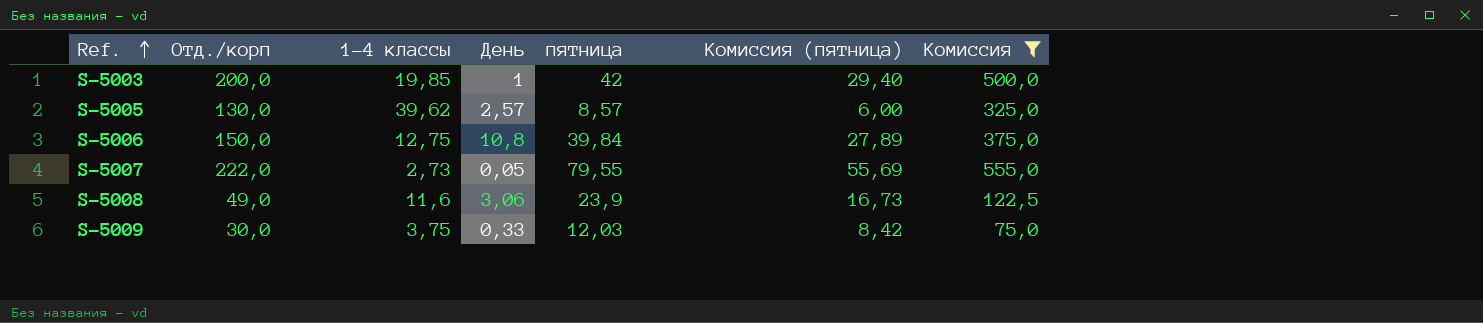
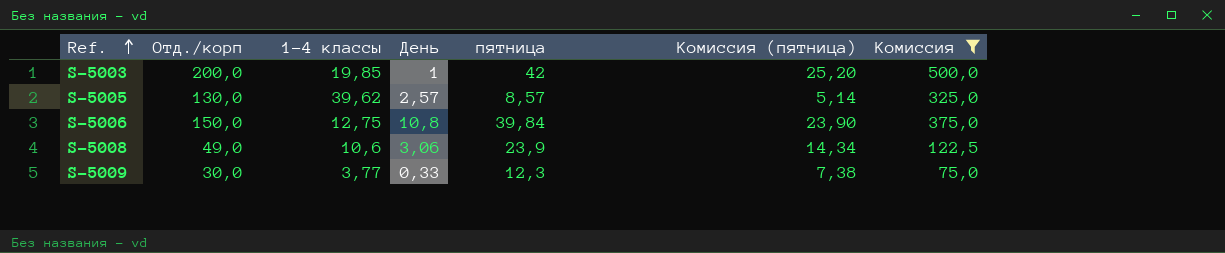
column Комиссия (пятница) | formula: [пятница] * 0,7 -> [пятница] * 0,6
row S-5007: 222,0 | 2,73 | 0,05 | 79,55 | 55,69 | 555,0 -> none
S-5008 | 1-4 классы: 11,6 -> 10,6
S-5009 | 1-4 классы: 3,75 -> 3,77
S-5009 | пятница: 12,03 -> 12,3

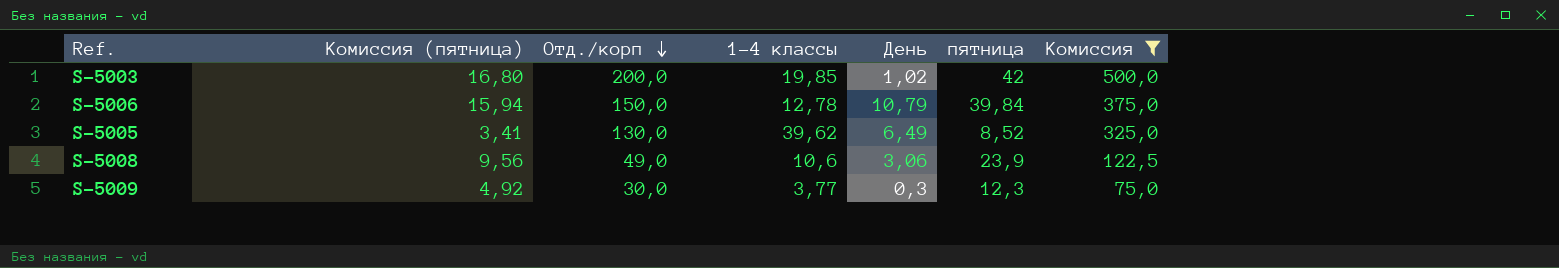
row order: Ref. ascending -> Отд./корп descending
column Комиссия (пятница) | formula: [пятница] * 0,6 -> [пятница] * 0,4
column Комиссия (пятница) | position: 6 -> 2
S-5003 | День: 1 -> 1,02
S-5006 | 1-4 классы: 12,75 -> 12,78
S-5006 | День: 10,8 -> 10,79
S-5005 | День: 2,57 -> 6,49
S-5005 | пятница: 8,57 -> 8,52
S-5009 | День: 0,33 -> 0,3

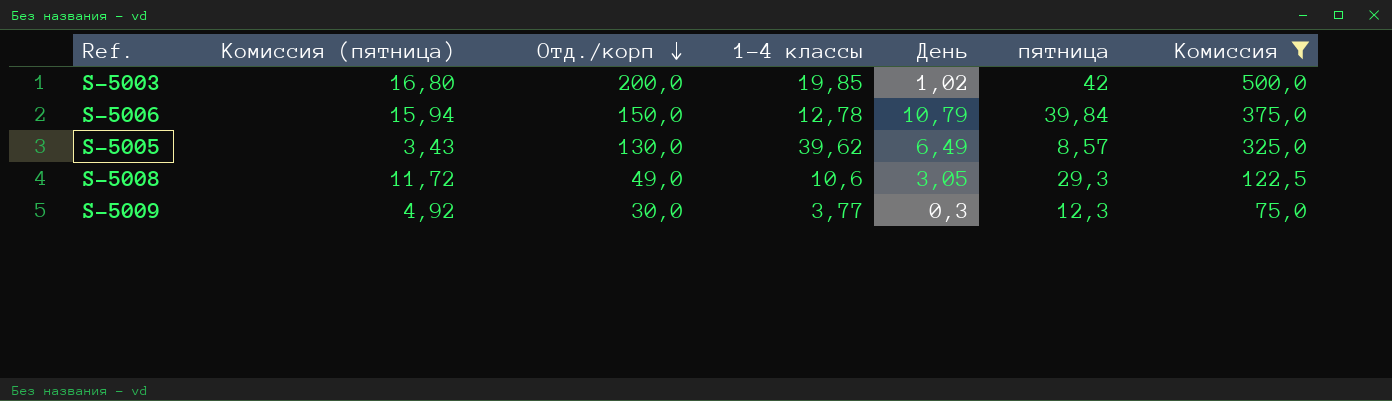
S-5005 | Комиссия (пятница): 3,41 -> 3,43
S-5005 | пятница: 8,52 -> 8,57
S-5008 | Комиссия (пятница): 9,56 -> 11,72
S-5008 | День: 3,06 -> 3,05
S-5008 | пятница: 23,9 -> 29,3

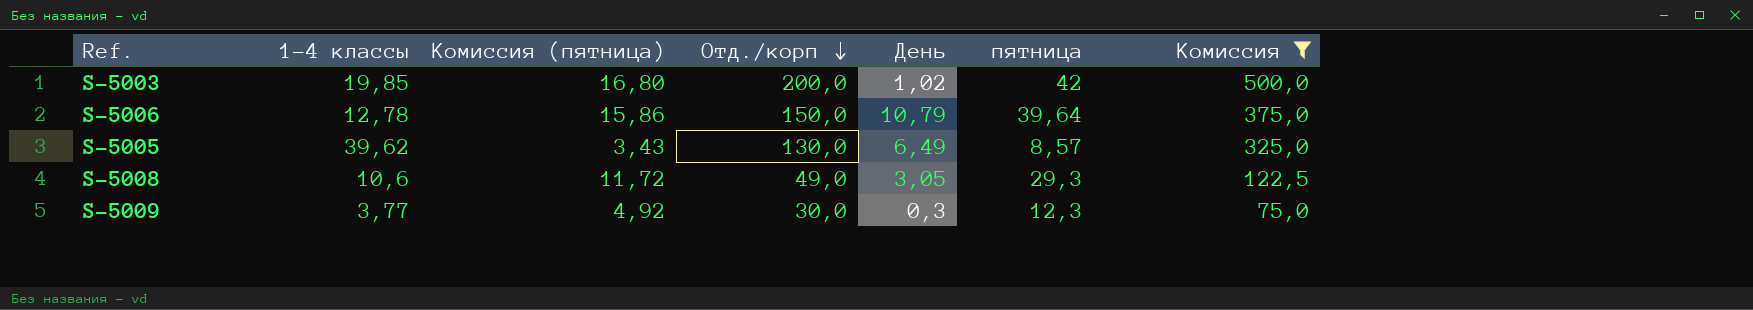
column 1-4 классы | position: 4 -> 2
S-5006 | Комиссия (пятница): 15,94 -> 15,86
S-5006 | пятница: 39,84 -> 39,64

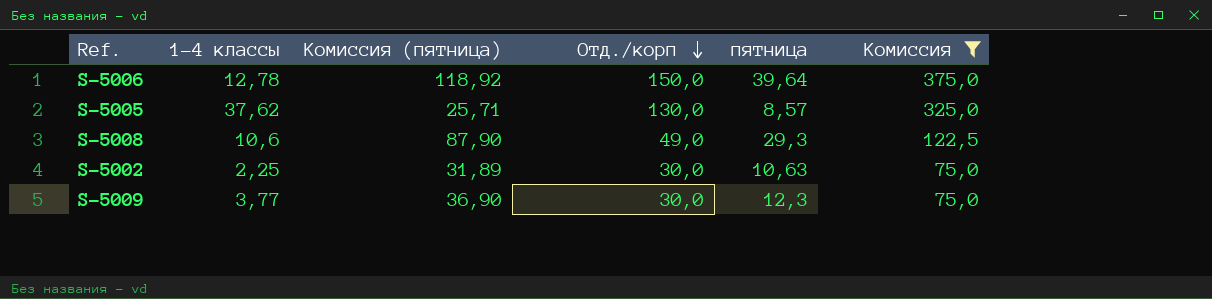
column День | position: 5 -> none
column Комиссия (пятница) | formula: [пятница] * 0,4 -> [пятница] * 3
row S-5003: 19,85 | 16,80 | 200,0 | 1,02 | 42 | 500,0 -> none
S-5005 | 1-4 классы: 39,62 -> 37,62
row S-5002: none -> 2,25 | 31,89 | 30,0 | 10,63 | 75,0

